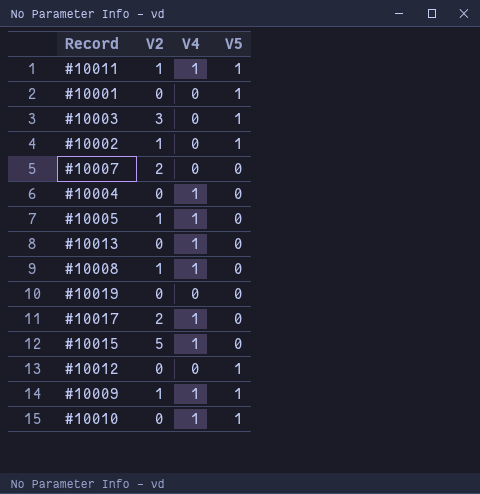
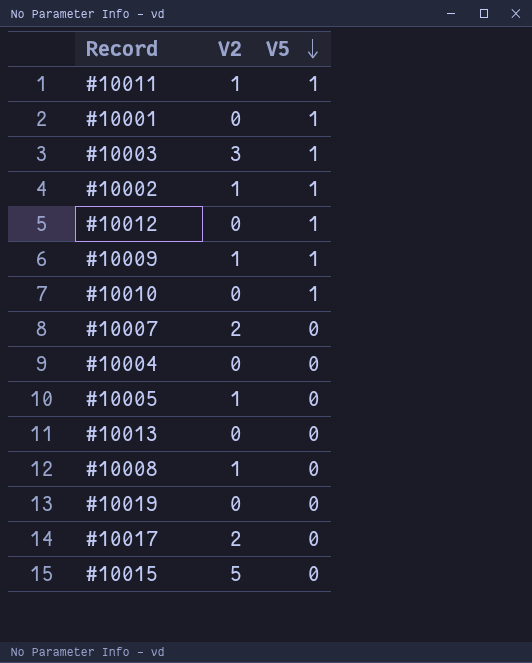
row order: none -> V5 descending
column V4 | position: 3 -> none

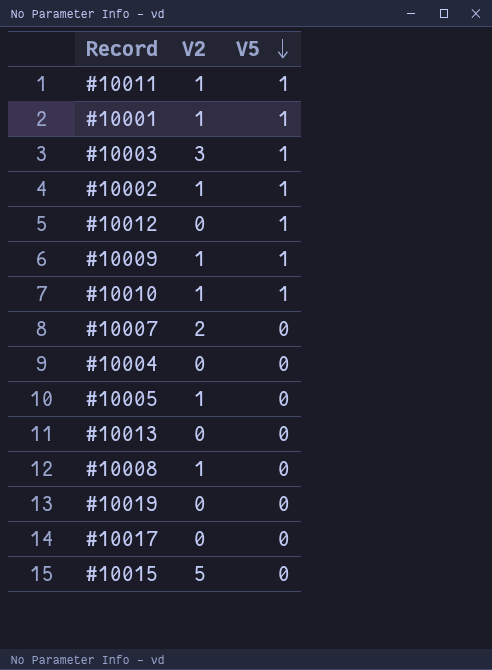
#10001 | V2: 0 -> 1
#10010 | V2: 0 -> 1
#10017 | V2: 2 -> 0

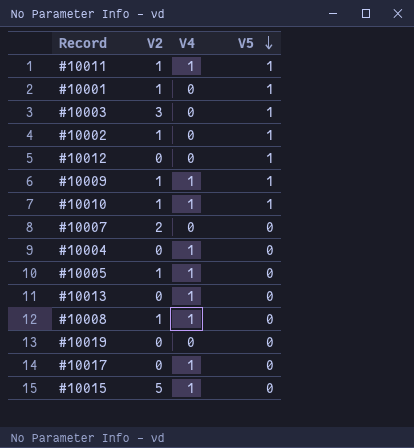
column V4 | position: none -> 3

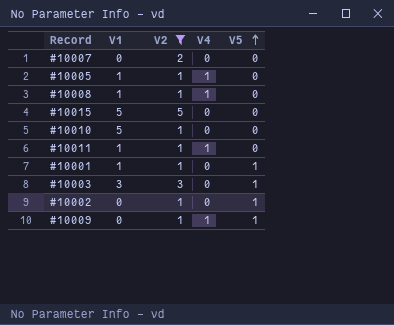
filter: none -> V2 != 0
row order: V5 descending -> V5 ascending
column V1 | position: none -> 2
#10015 | V4: 1 -> 0
#10010 | V4: 1 -> 0
#10010 | V5: 1 -> 0
#10011 | V5: 1 -> 0

